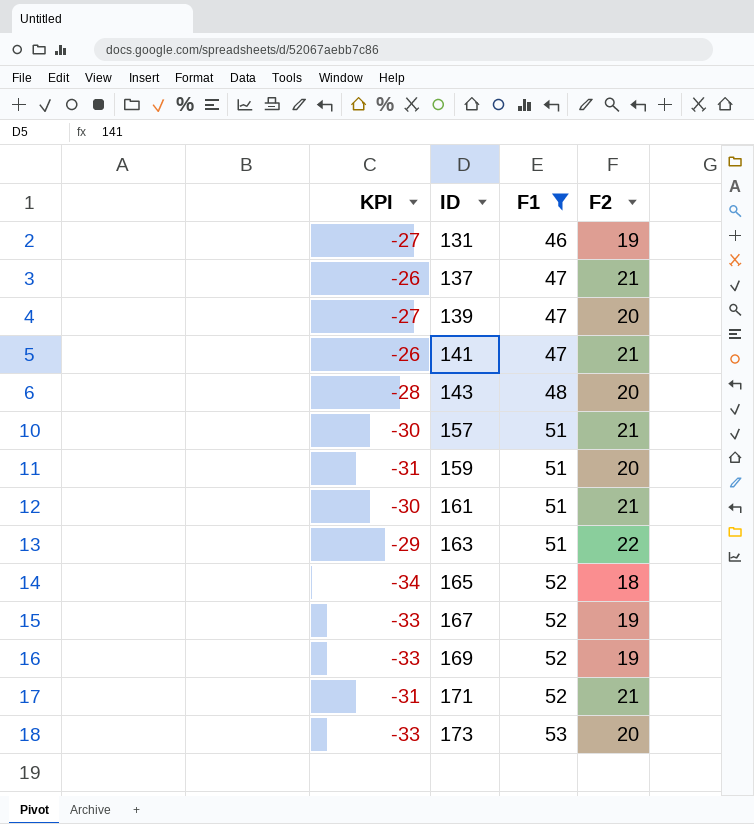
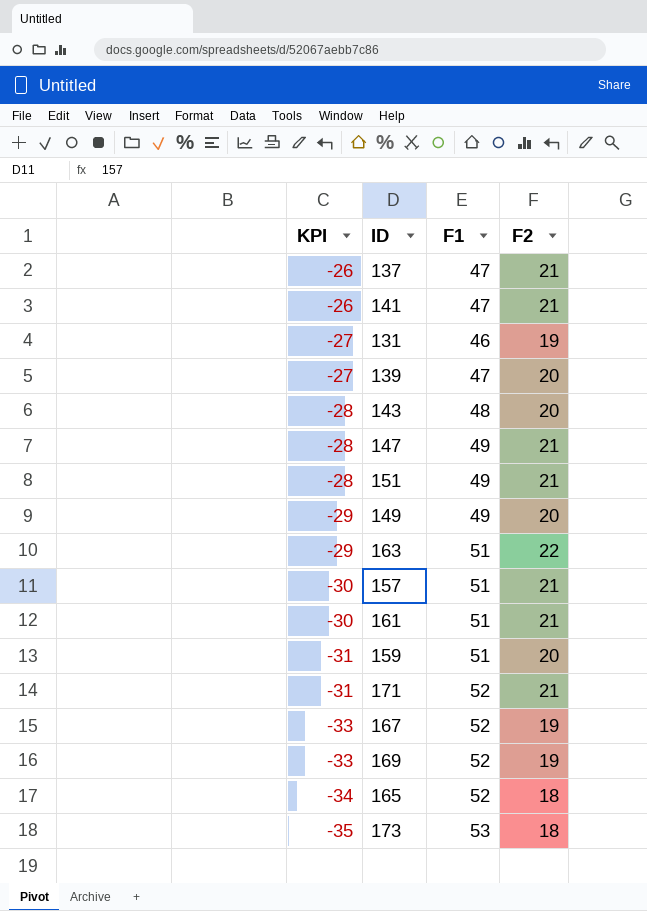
filter: F1 != 49 -> none
row order: ID ascending -> KPI descending
173 | KPI: -33 -> -35
173 | F2: 20 -> 18

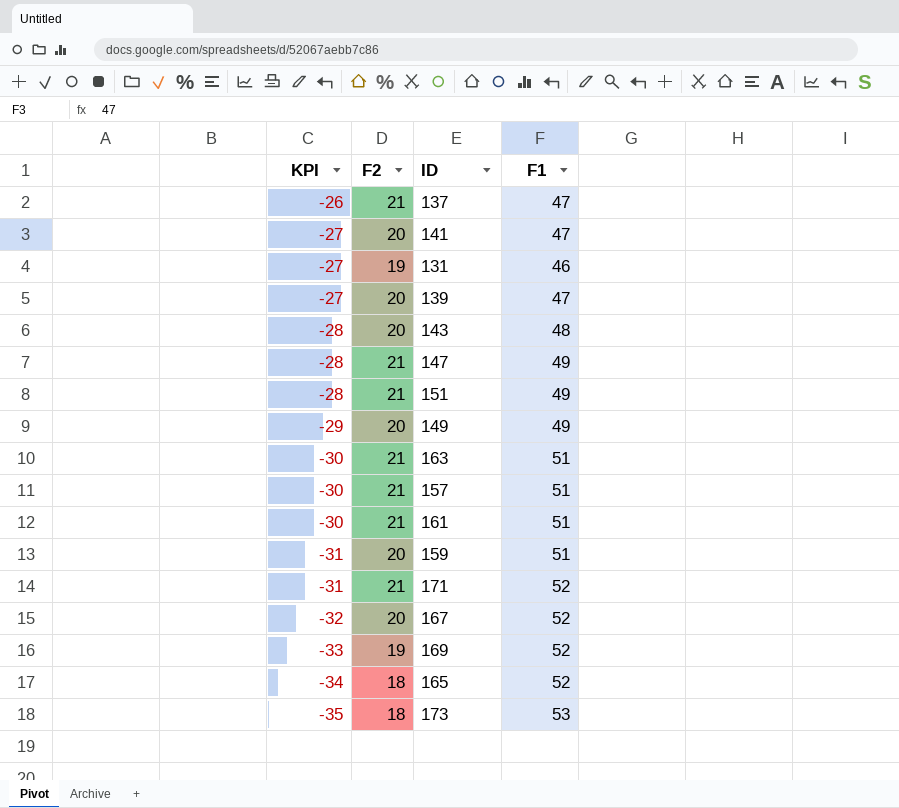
column F2 | position: 4 -> 2
141 | KPI: -26 -> -27
141 | F2: 21 -> 20
163 | KPI: -29 -> -30
163 | F2: 22 -> 21
167 | KPI: -33 -> -32
167 | F2: 19 -> 20

